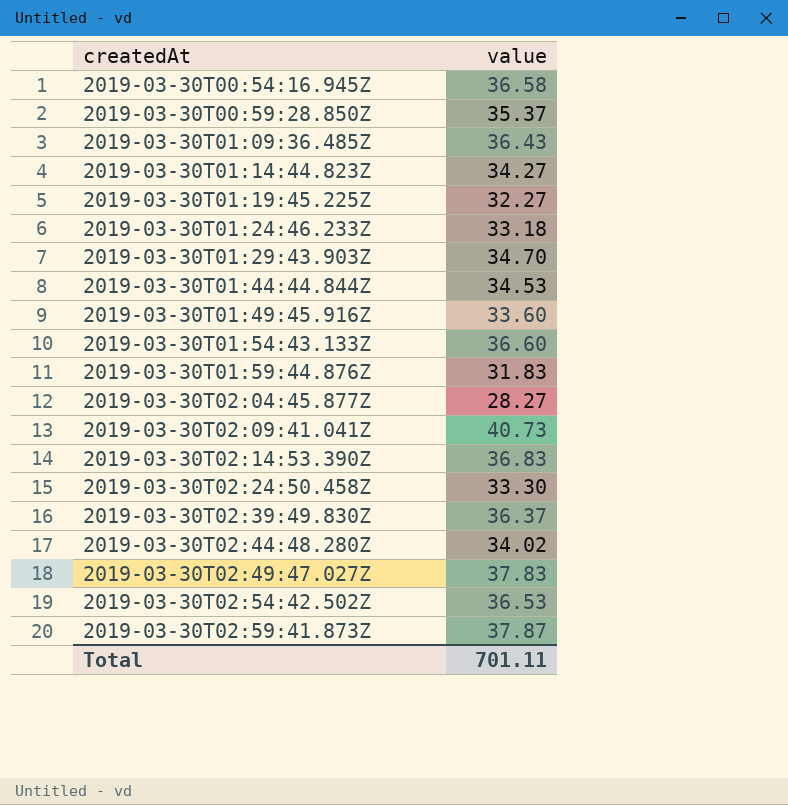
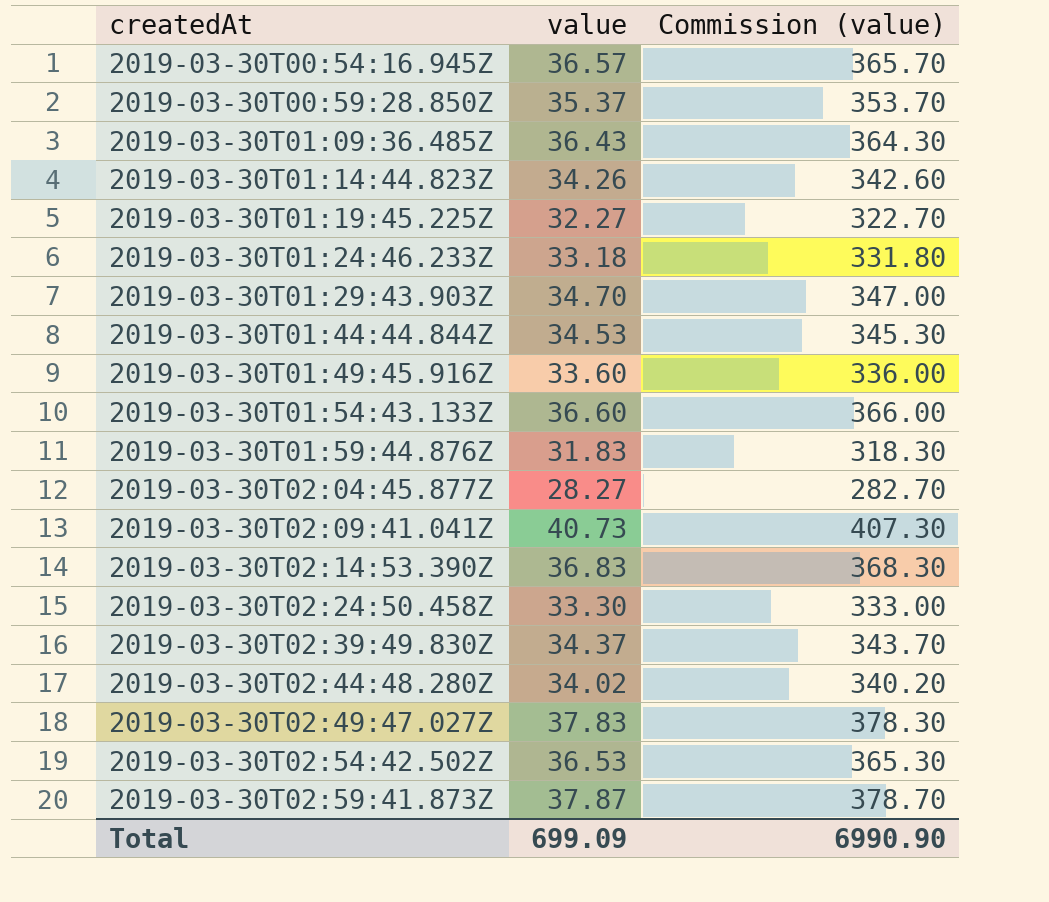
column Commission (value) | formula: none -> [value] * 10
2019-03-30T00:54:16.945Z | value: 36.58 -> 36.57
2019-03-30T01:14:44.823Z | value: 34.27 -> 34.26
2019-03-30T02:39:49.830Z | value: 36.37 -> 34.37
Total | value: 701.11 -> 699.09

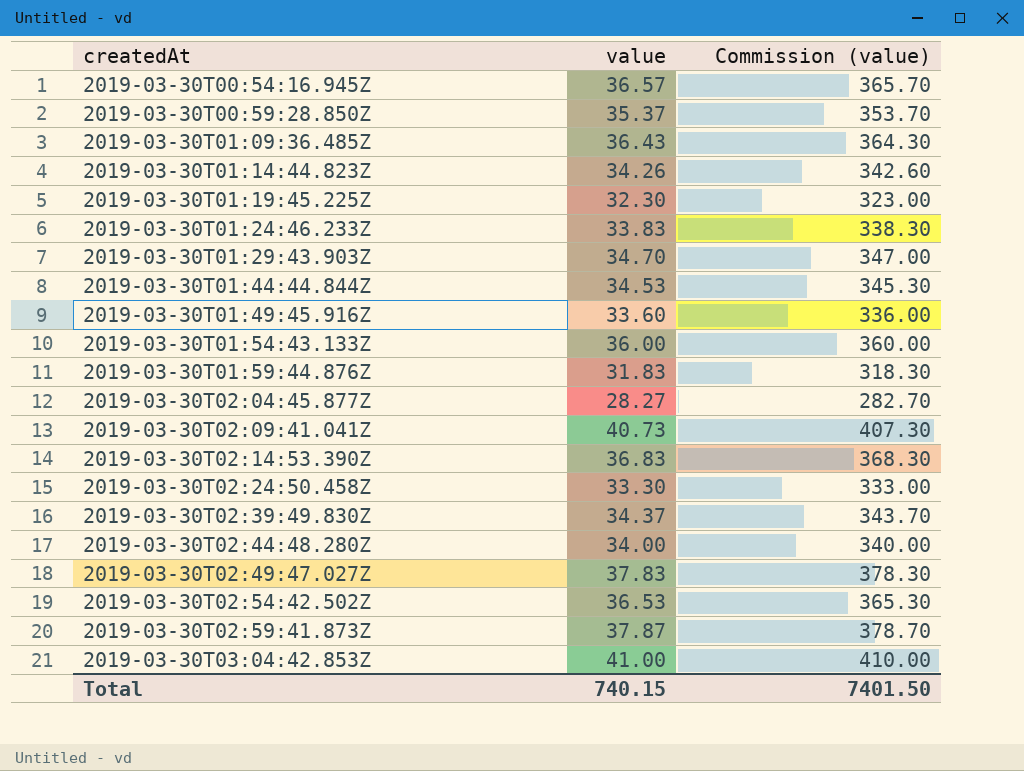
2019-03-30T01:19:45.225Z | value: 32.27 -> 32.30
2019-03-30T01:19:45.225Z | Commission (value): 322.70 -> 323.00
2019-03-30T01:24:46.233Z | value: 33.18 -> 33.83
2019-03-30T01:24:46.233Z | Commission (value): 331.80 -> 338.30
2019-03-30T01:54:43.133Z | value: 36.60 -> 36.00
2019-03-30T01:54:43.133Z | Commission (value): 366.00 -> 360.00
2019-03-30T02:44:48.280Z | value: 34.02 -> 34.00
2019-03-30T02:44:48.280Z | Commission (value): 340.20 -> 340.00
row 2019-03-30T03:04:42.853Z: none -> 41.00 | 410.00
Total | value: 699.09 -> 740.15
Total | Commission (value): 6990.90 -> 7401.50

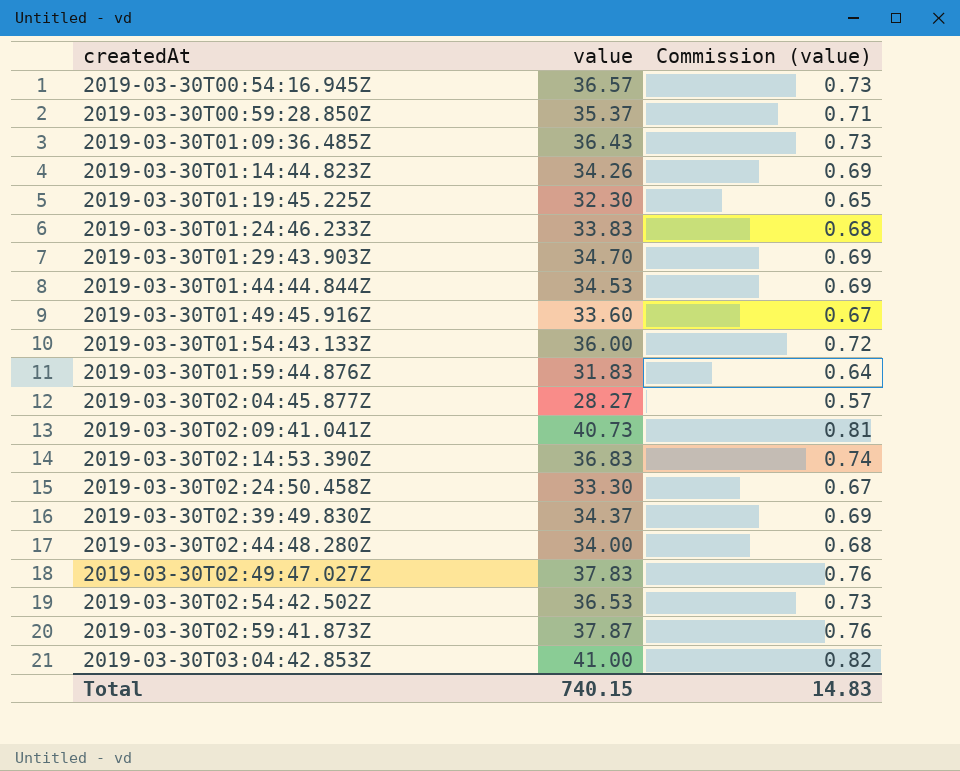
column Commission (value) | formula: [value] * 10 -> [value] * 0.02
Total | Commission (value): 7401.50 -> 14.83

